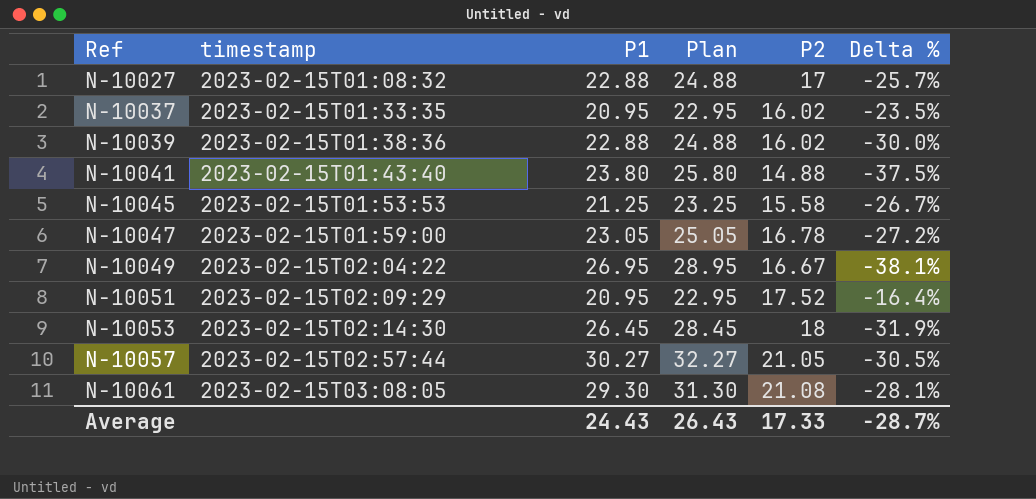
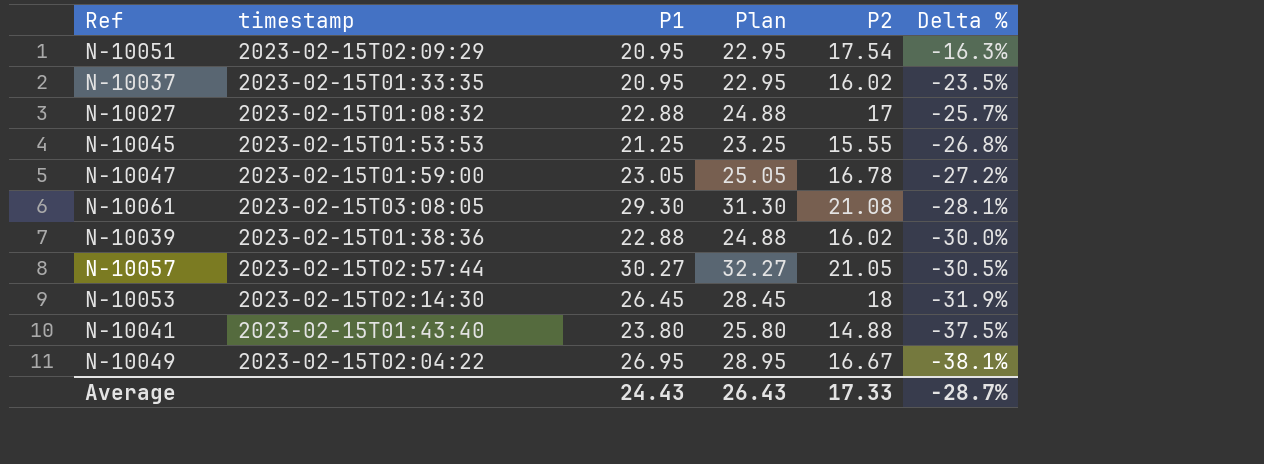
row order: Ref ascending -> Delta % descending
N-10051 | P2: 17.52 -> 17.54
N-10051 | Delta %: -16.4% -> -16.3%
N-10045 | P2: 15.58 -> 15.55
N-10045 | Delta %: -26.7% -> -26.8%

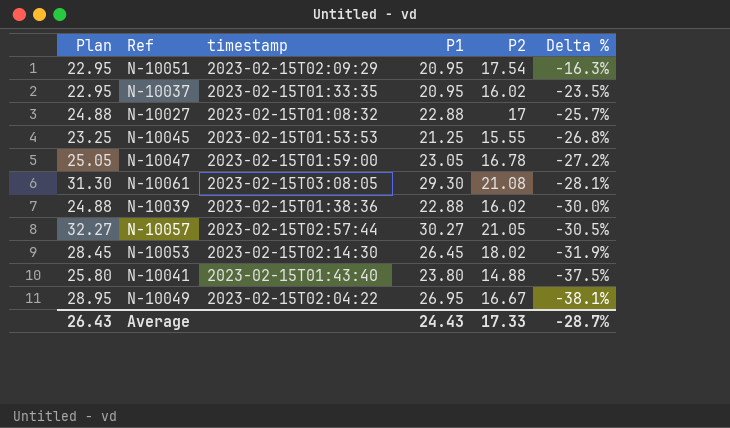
column Plan | position: 4 -> 1
N-10053 | P2: 18 -> 18.02

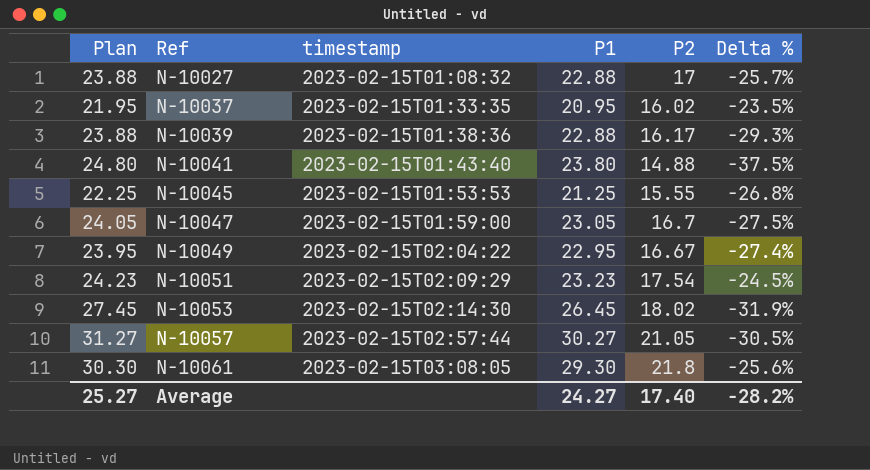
row order: Delta % descending -> Ref ascending
column Plan | formula: [P1] + 2 -> [P1] + 1
N-10039 | P2: 16.02 -> 16.17
N-10039 | Delta %: -30.0% -> -29.3%
N-10047 | P2: 16.78 -> 16.7
N-10047 | Delta %: -27.2% -> -27.5%
N-10049 | P1: 26.95 -> 22.95
N-10049 | Delta %: -38.1% -> -27.4%
N-10051 | P1: 20.95 -> 23.23
N-10051 | Delta %: -16.3% -> -24.5%
N-10061 | P2: 21.08 -> 21.8
N-10061 | Delta %: -28.1% -> -25.6%
Average | Plan: 26.43 -> 25.27
Average | P1: 24.43 -> 24.27
Average | P2: 17.33 -> 17.40
Average | Delta %: -28.7% -> -28.2%

